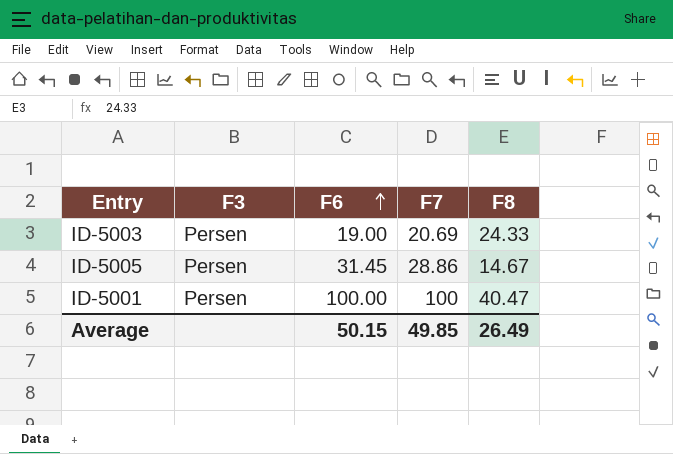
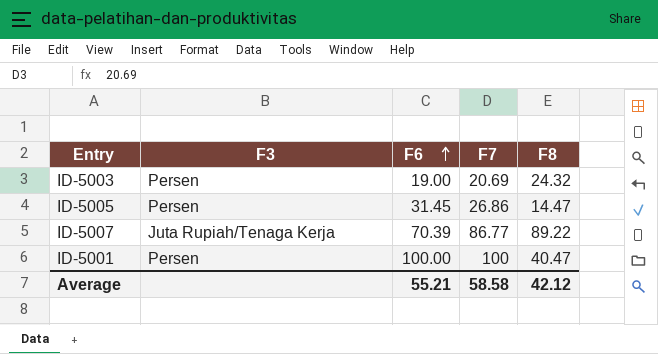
ID-5003 | F8: 24.33 -> 24.32
ID-5005 | F7: 28.86 -> 26.86
ID-5005 | F8: 14.67 -> 14.47
row ID-5007: none -> Juta Rupiah/Tenaga Kerja | 70.39 | 86.77 | 89.22
Average | F6: 50.15 -> 55.21
Average | F7: 49.85 -> 58.58
Average | F8: 26.49 -> 42.12

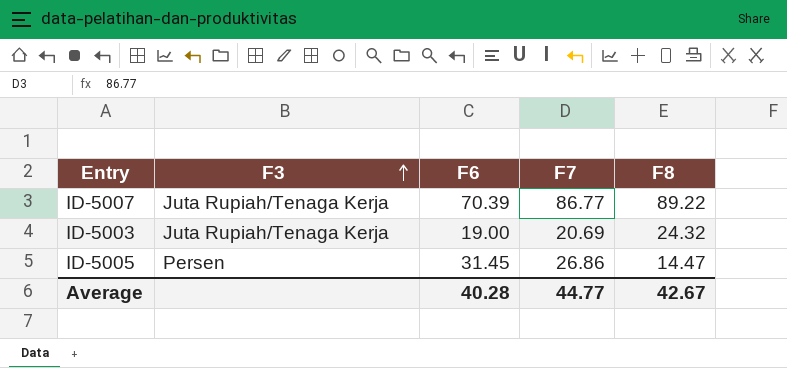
row order: F6 ascending -> F3 ascending
row ID-5001: Persen | 100.00 | 100 | 40.47 -> none
ID-5003 | F3: Persen -> Juta Rupiah/Tenaga Kerja
Average | F6: 55.21 -> 40.28
Average | F7: 58.58 -> 44.77
Average | F8: 42.12 -> 42.67

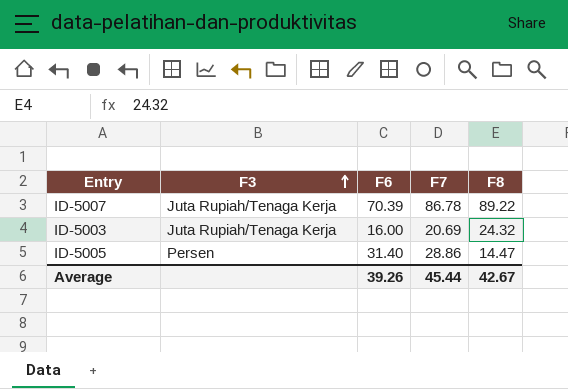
ID-5007 | F7: 86.77 -> 86.78
ID-5003 | F6: 19.00 -> 16.00
ID-5005 | F6: 31.45 -> 31.40
ID-5005 | F7: 26.86 -> 28.86
Average | F6: 40.28 -> 39.26
Average | F7: 44.77 -> 45.44

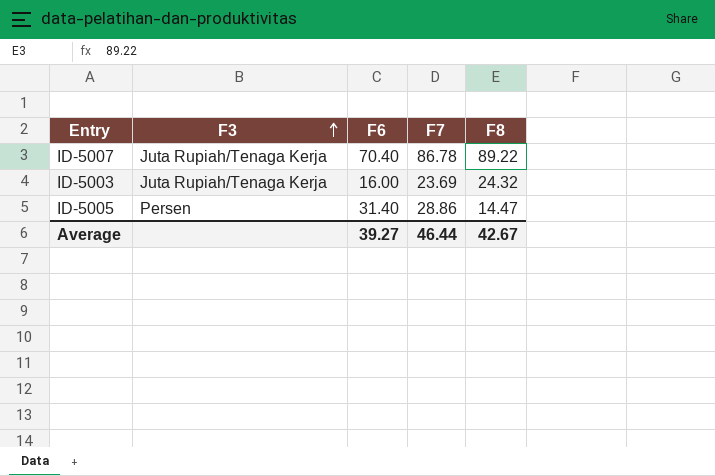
ID-5007 | F6: 70.39 -> 70.40
ID-5003 | F7: 20.69 -> 23.69
Average | F6: 39.26 -> 39.27
Average | F7: 45.44 -> 46.44

